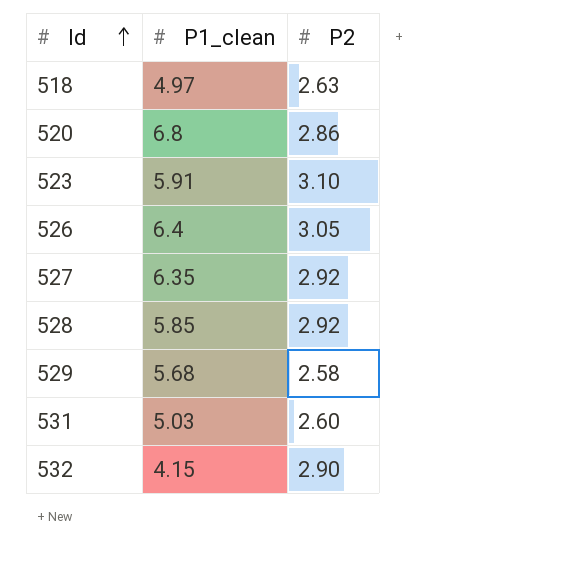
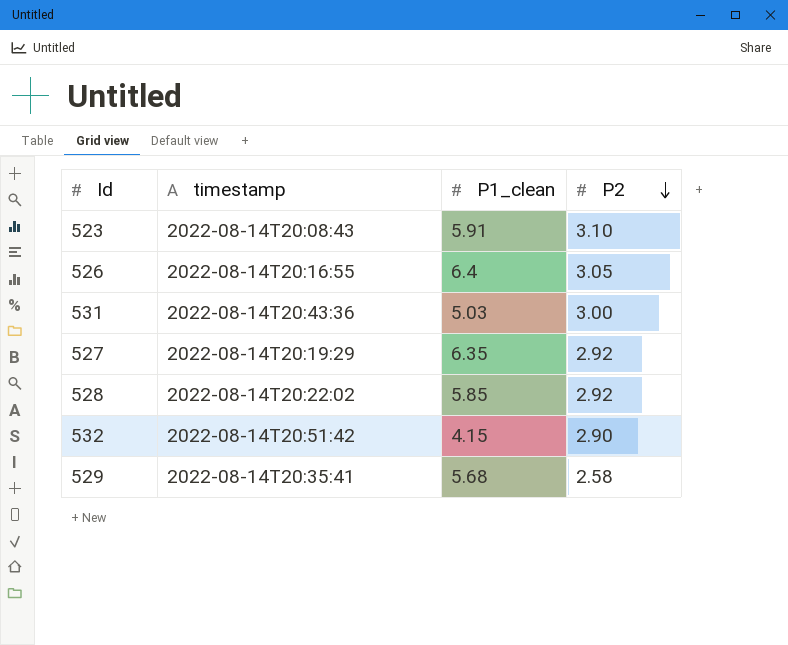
row order: Id ascending -> P2 descending
column timestamp | position: none -> 2
row 518: 4.97 | 2.63 -> none
row 520: 6.8 | 2.86 -> none
531 | P2: 2.60 -> 3.00

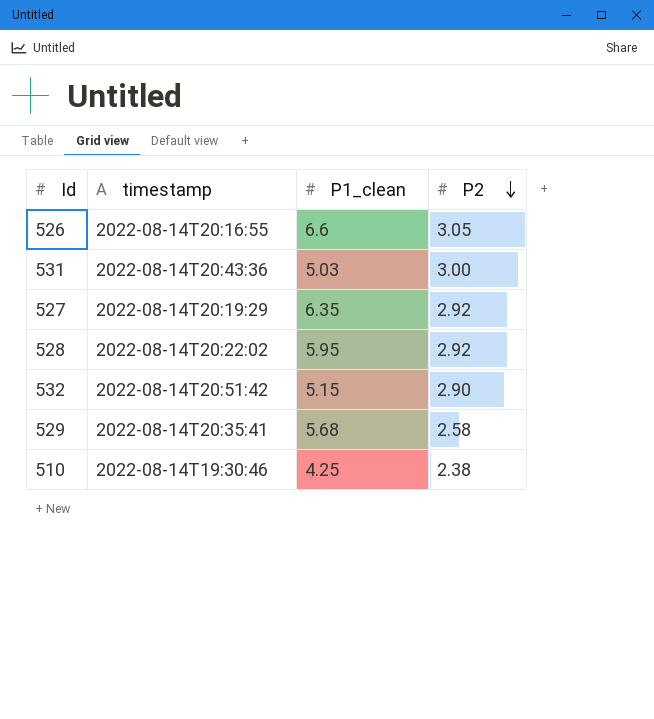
row 523: 2022-08-14T20:08:43 | 5.91 | 3.10 -> none
526 | P1_clean: 6.4 -> 6.6
528 | P1_clean: 5.85 -> 5.95
532 | P1_clean: 4.15 -> 5.15
row 510: none -> 2022-08-14T19:30:46 | 4.25 | 2.38

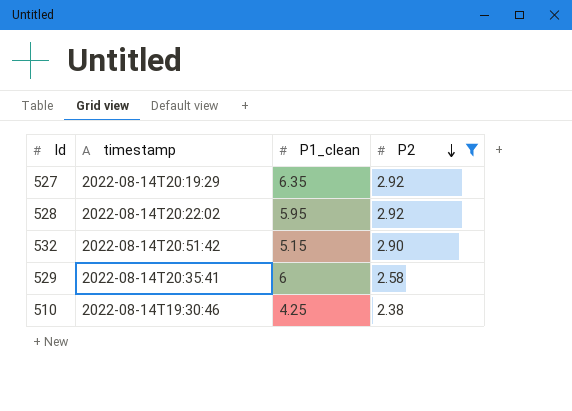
filter: none -> P2 <= 2.92
529 | P1_clean: 5.68 -> 6

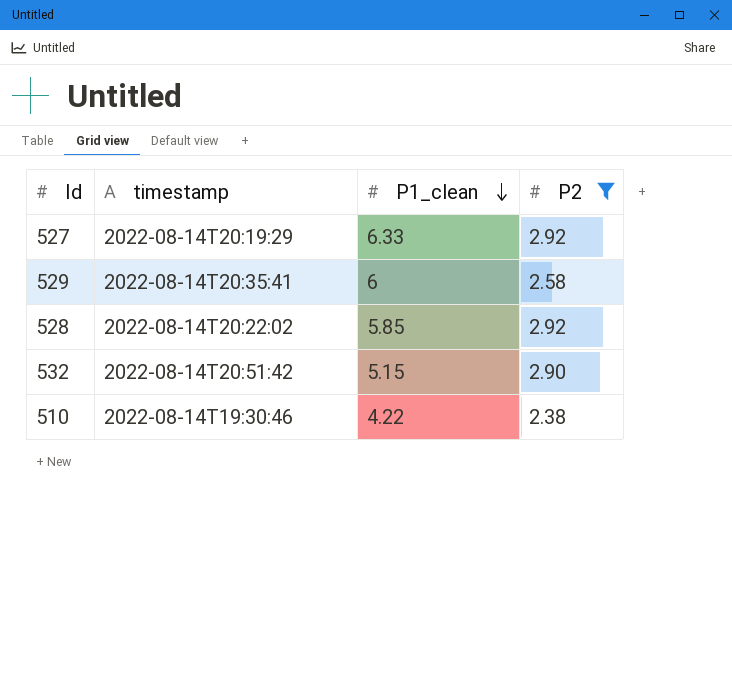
row order: P2 descending -> P1_clean descending
527 | P1_clean: 6.35 -> 6.33
528 | P1_clean: 5.95 -> 5.85
510 | P1_clean: 4.25 -> 4.22

